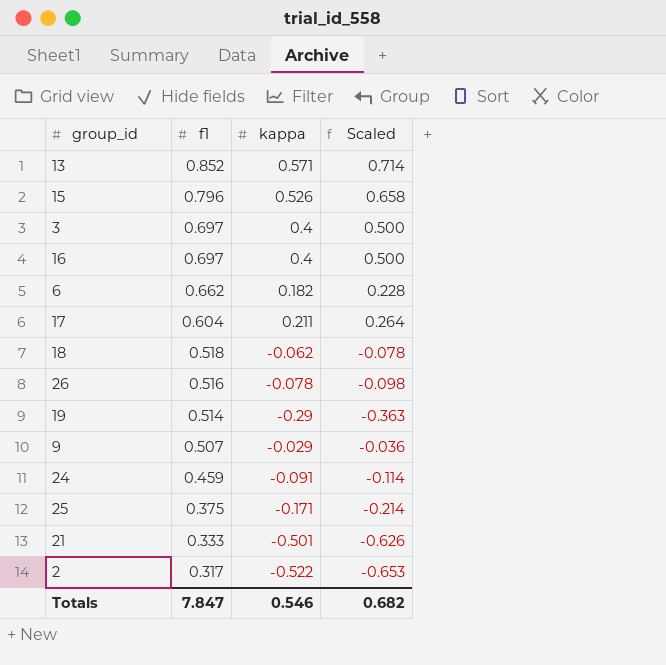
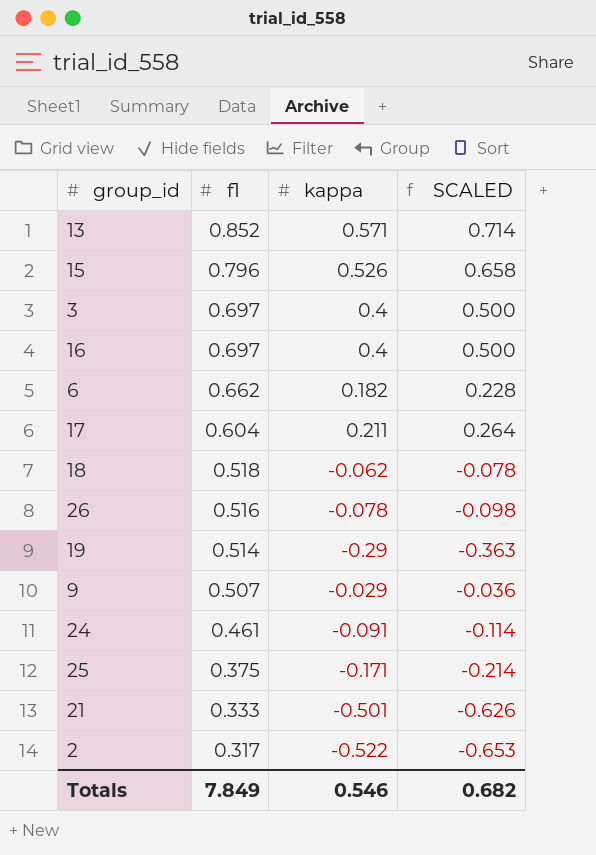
column name: Scaled -> SCALED
24 | f1: 0.459 -> 0.461
Totals | f1: 7.847 -> 7.849

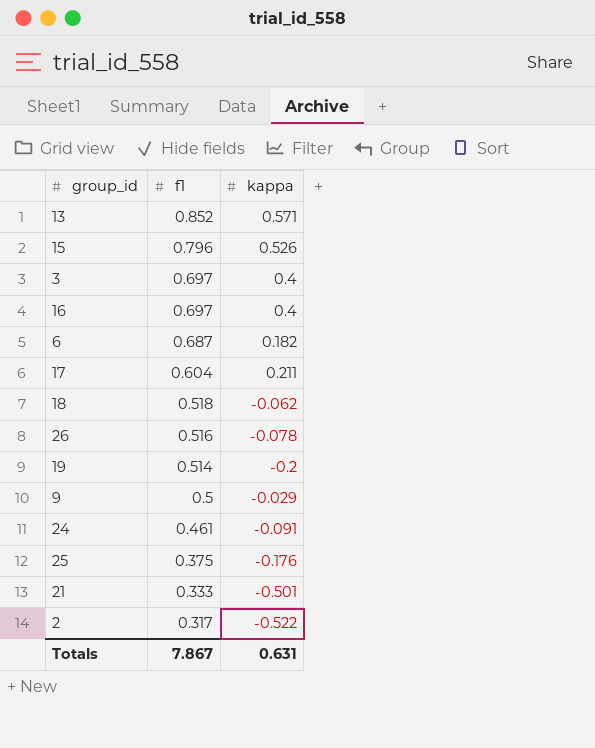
column SCALED | formula: [kappa] * 1.25 -> none
6 | f1: 0.662 -> 0.687
19 | kappa: -0.29 -> -0.2
9 | f1: 0.507 -> 0.5
25 | kappa: -0.171 -> -0.176
Totals | f1: 7.849 -> 7.867
Totals | kappa: 0.546 -> 0.631

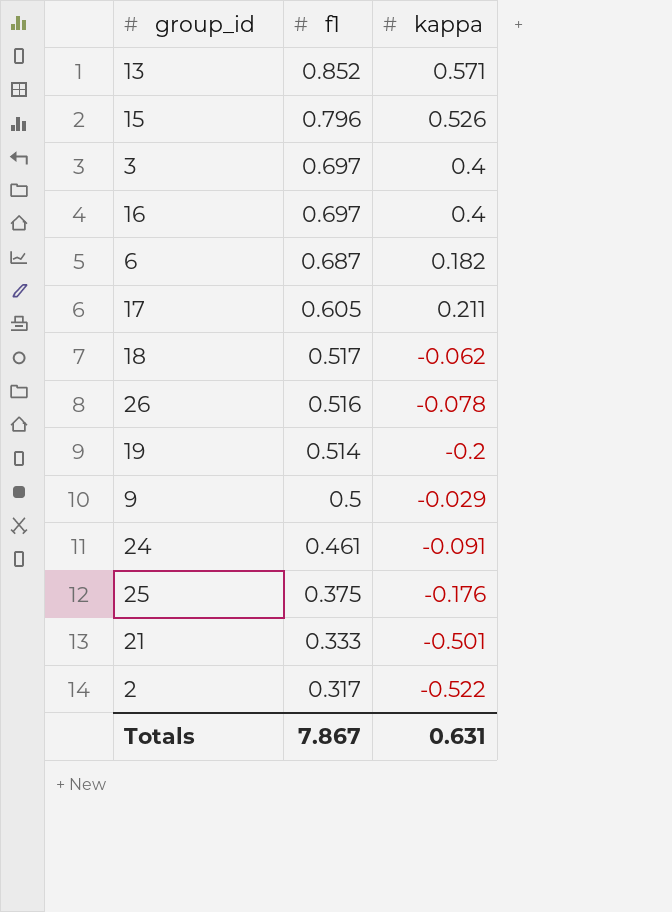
17 | f1: 0.604 -> 0.605
18 | f1: 0.518 -> 0.517

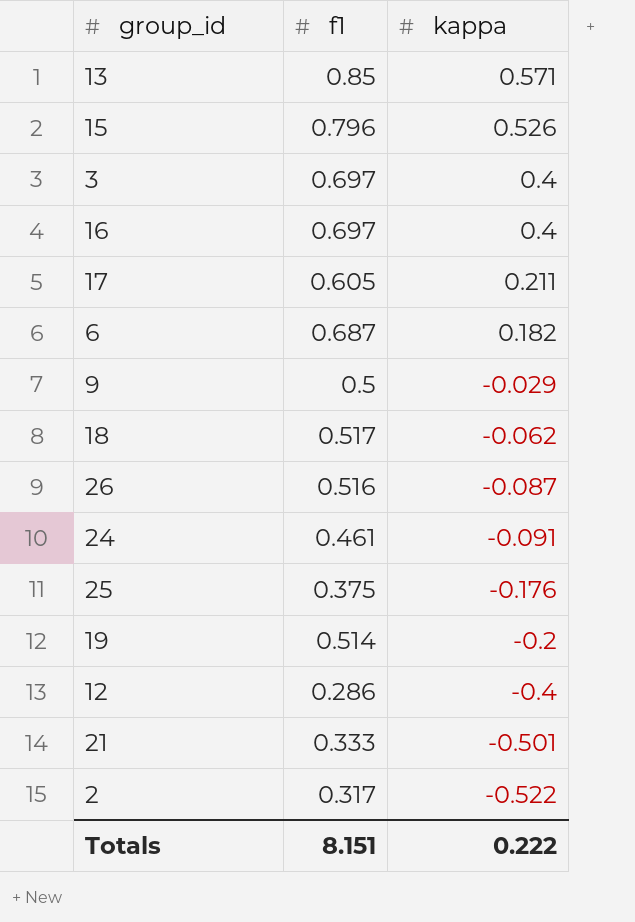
row order: f1 descending -> kappa descending
13 | f1: 0.852 -> 0.85
26 | kappa: -0.078 -> -0.087
row 12: none -> 0.286 | -0.4
Totals | f1: 7.867 -> 8.151
Totals | kappa: 0.631 -> 0.222

